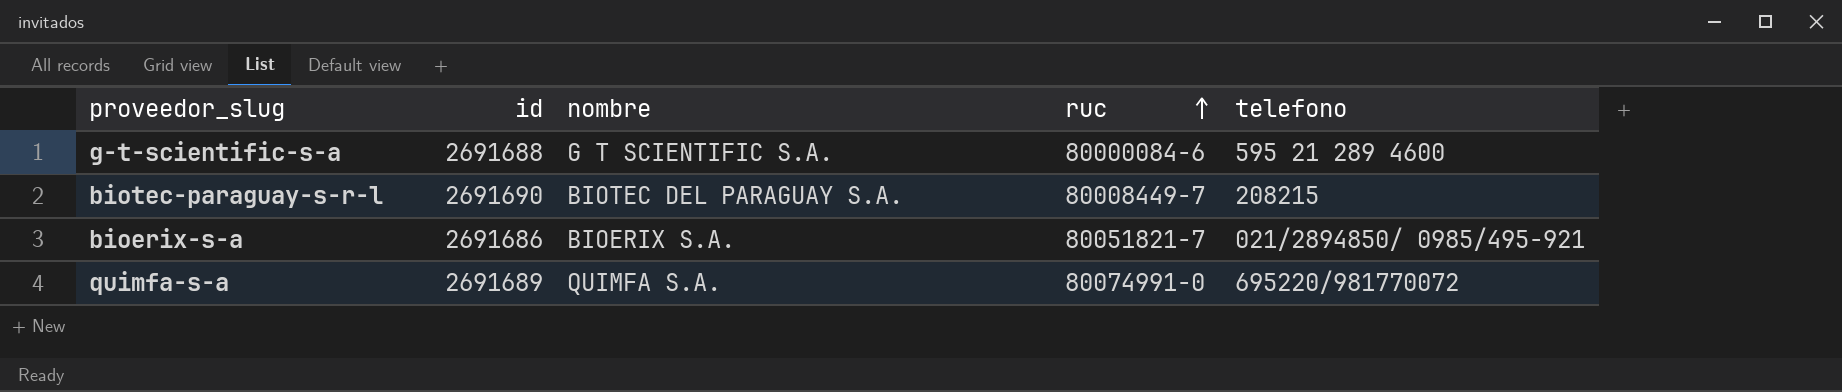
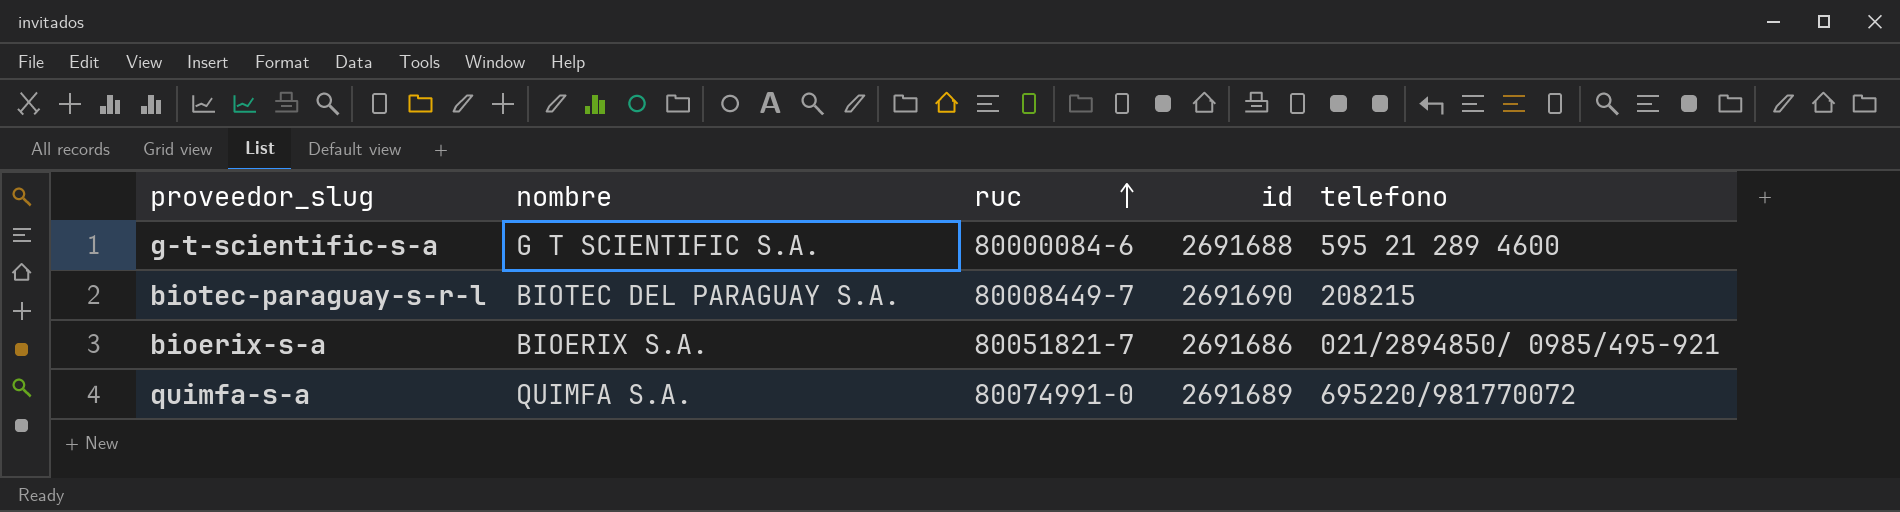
column id | position: 2 -> 4

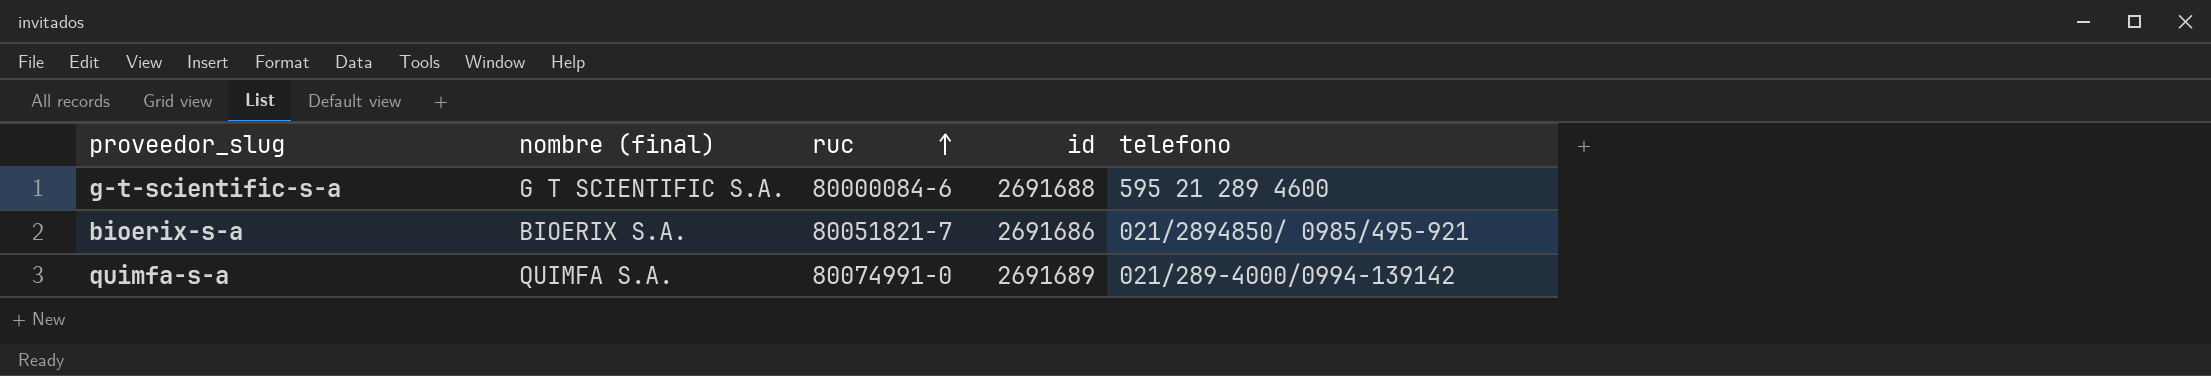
column name: nombre -> nombre (final)
row biotec-paraguay-s-r-l: BIOTEC DEL PARAGUAY S.A. | 80008449-7 | 2691690 | 208215 -> none
quimfa-s-a | telefono: 695220/981770072 -> 021/289-4000/0994-139142

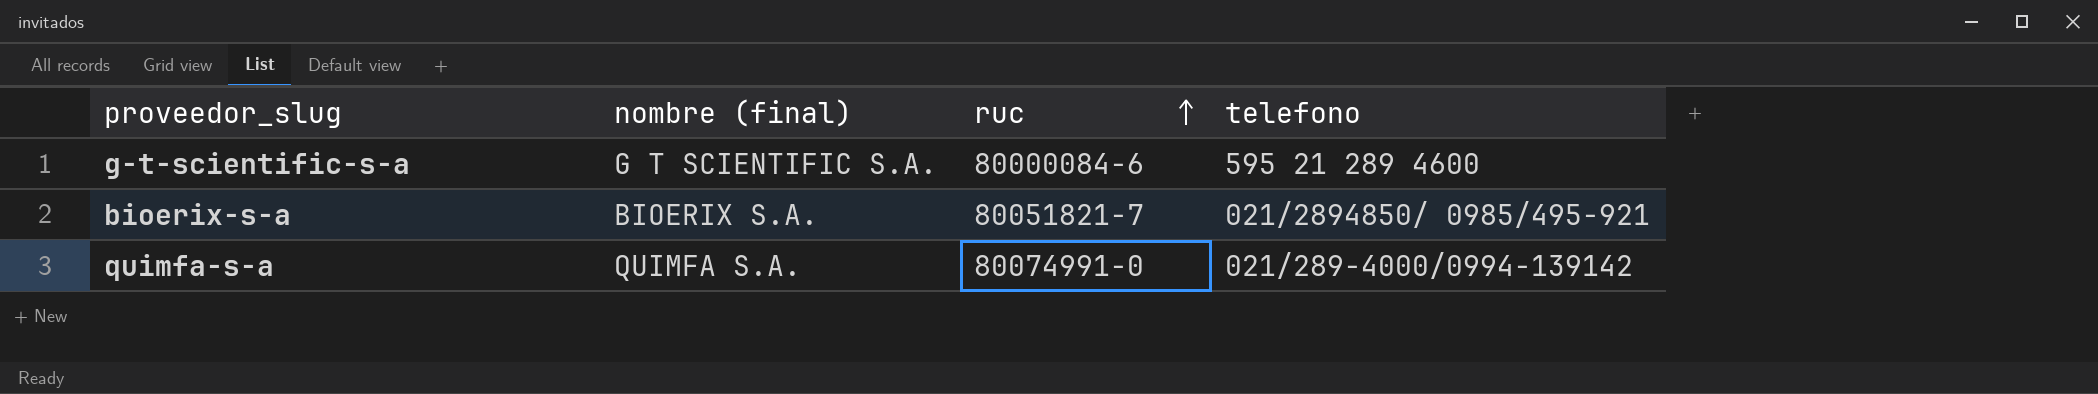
column id | position: 4 -> none

